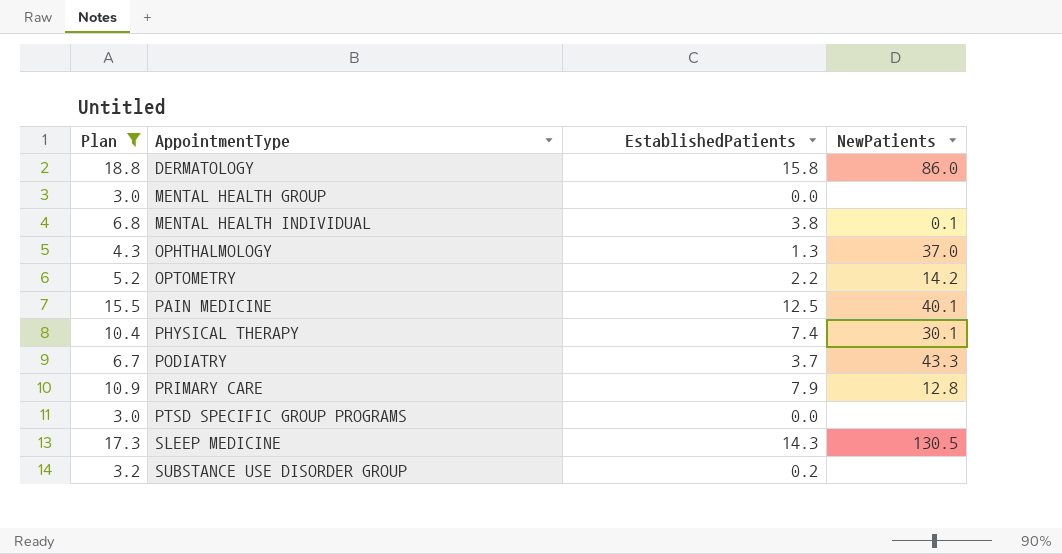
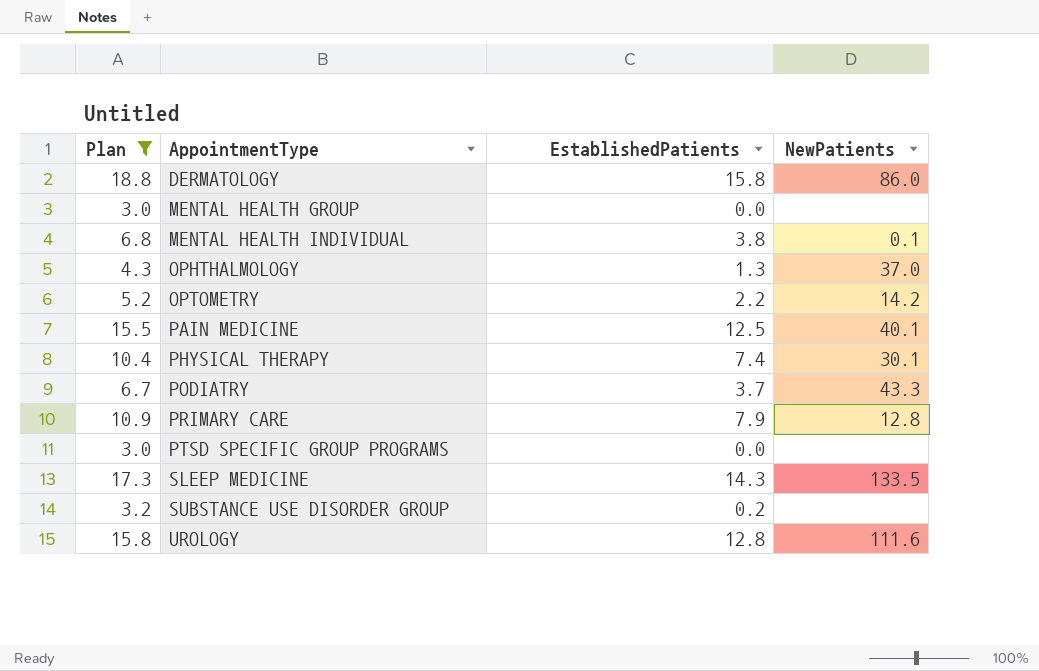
SLEEP MEDICINE | NewPatients: 130.5 -> 133.5
row UROLOGY: none -> 15.8 | 12.8 | 111.6

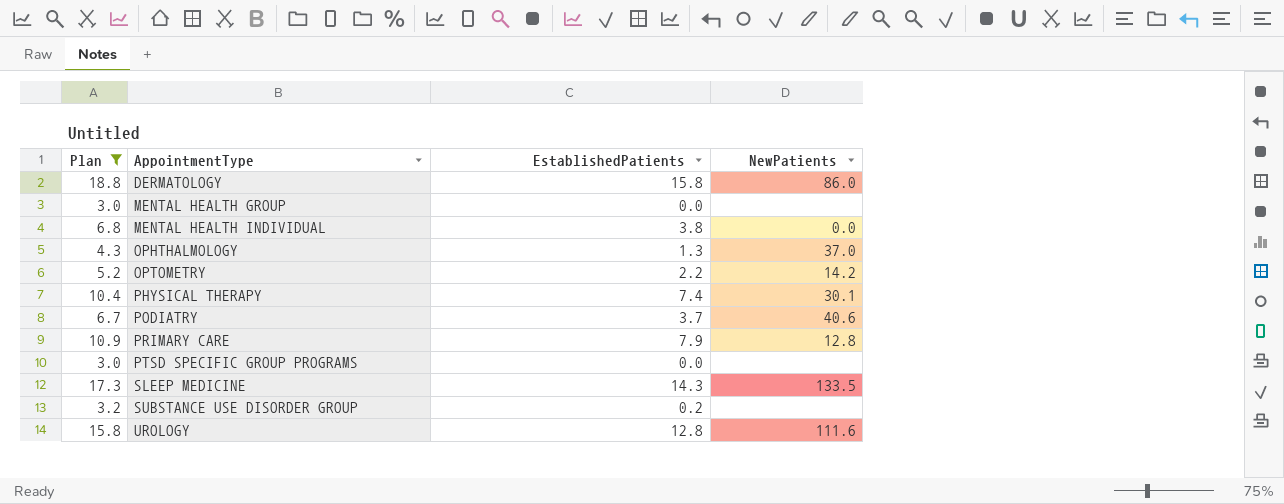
row PAIN MEDICINE: 15.5 | 12.5 | 40.1 -> none
MENTAL HEALTH INDIVIDUAL | NewPatients: 0.1 -> 0.0
PODIATRY | NewPatients: 43.3 -> 40.6

